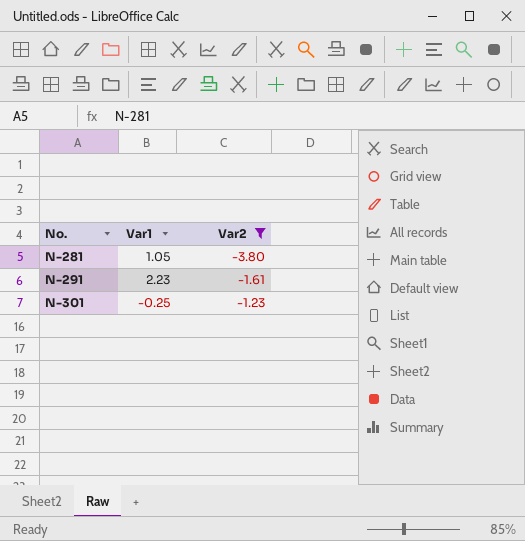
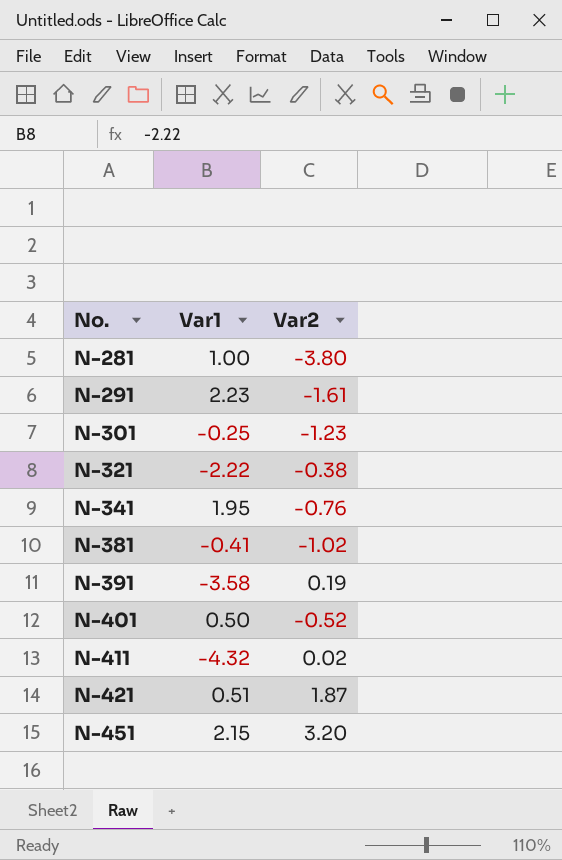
filter: Var2 <= -1.23 -> none
N-281 | Var1: 1.05 -> 1.00

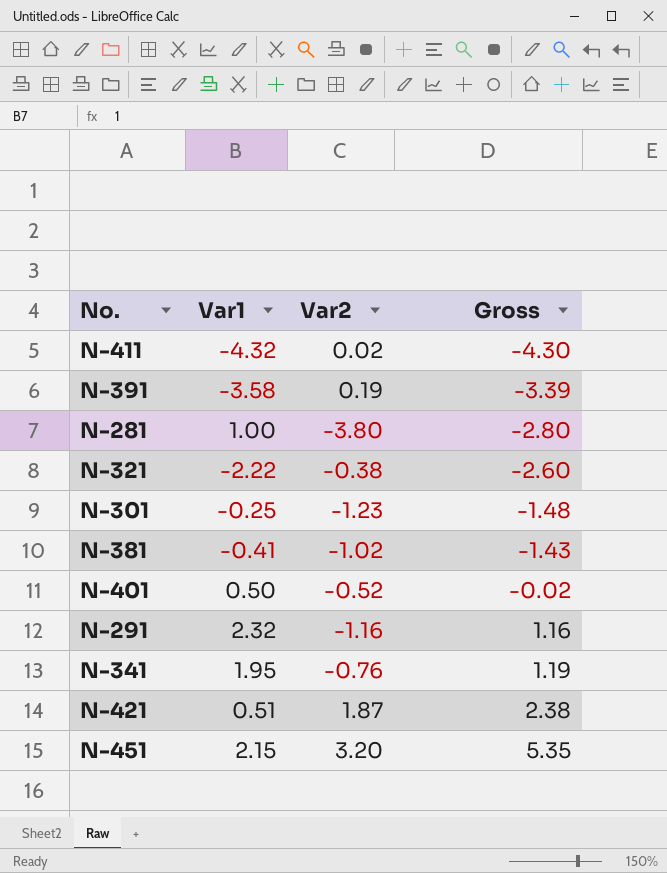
row order: No. ascending -> Gross ascending
column Gross | formula: none -> [Var1] + [Var2]
N-291 | Var1: 2.23 -> 2.32
N-291 | Var2: -1.61 -> -1.16

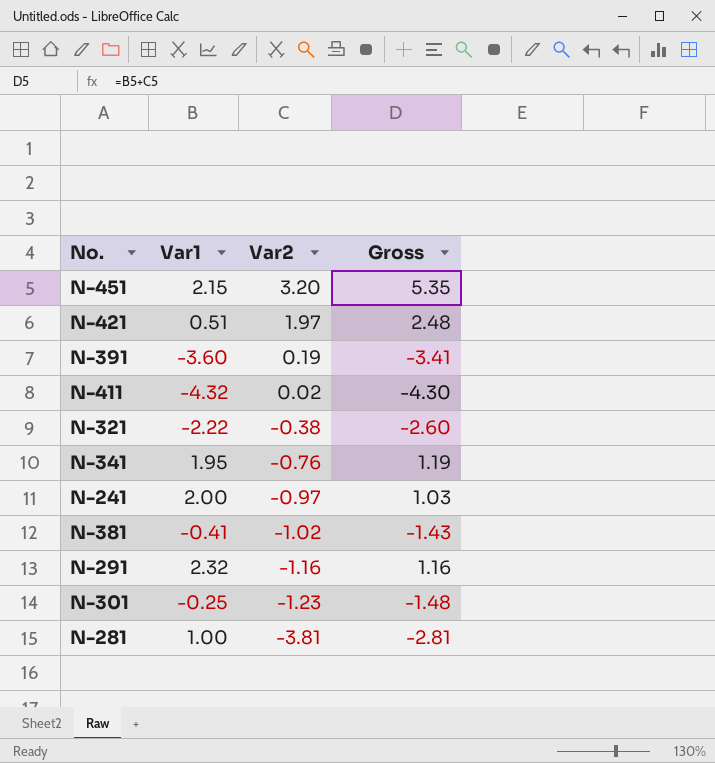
row order: Gross ascending -> Var2 descending
row N-401: 0.50 | -0.52 | -0.02 -> none
N-421 | Var2: 1.87 -> 1.97
N-421 | Gross: 2.38 -> 2.48
N-391 | Var1: -3.58 -> -3.60
N-391 | Gross: -3.39 -> -3.41
row N-241: none -> 2.00 | -0.97 | 1.03
N-281 | Var2: -3.80 -> -3.81
N-281 | Gross: -2.80 -> -2.81

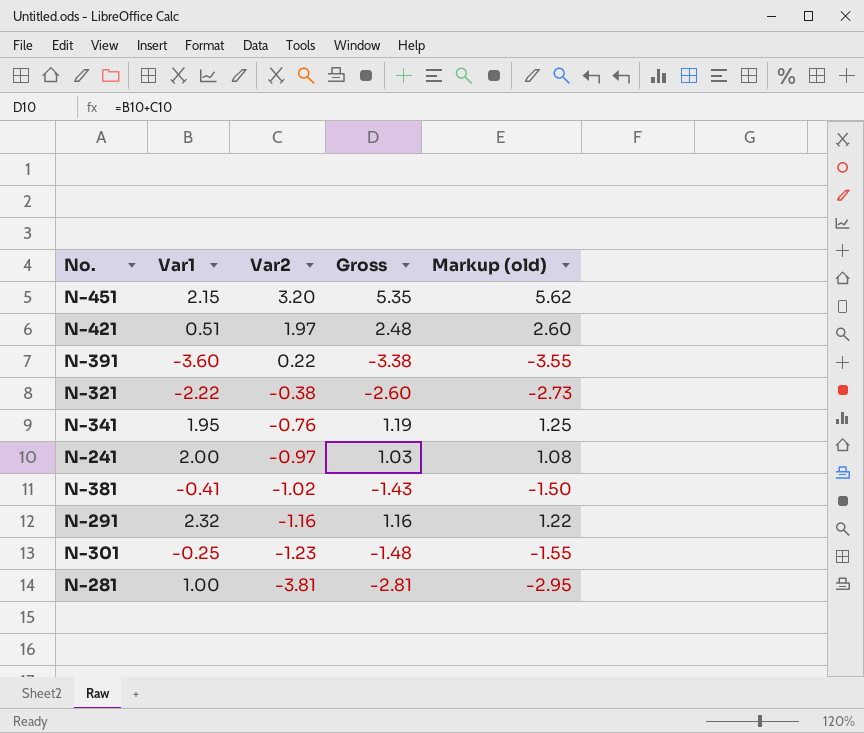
column Markup (old) | formula: none -> [Gross] * 1.05
row N-411: -4.32 | 0.02 | -4.30 -> none
N-391 | Var2: 0.19 -> 0.22
N-391 | Gross: -3.41 -> -3.38

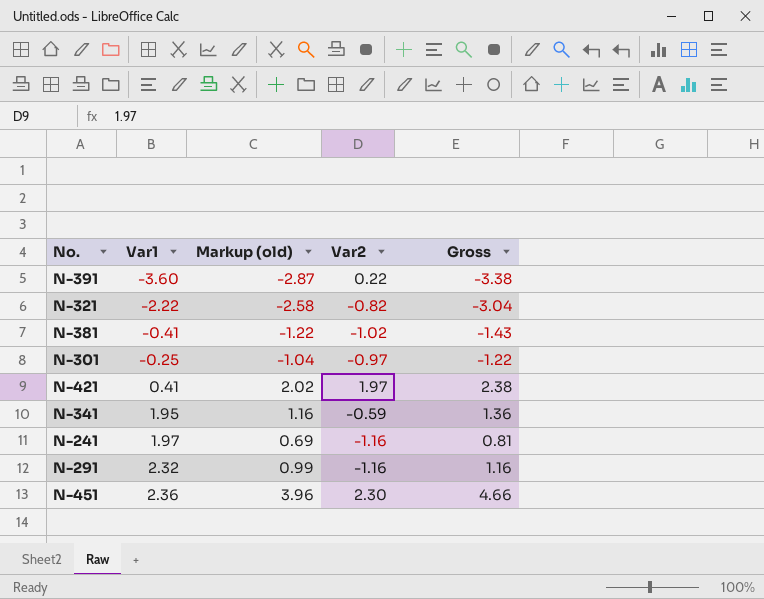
row order: Var2 descending -> Var1 ascending
column Markup (old) | formula: [Gross] * 1.05 -> [Gross] * 0.85
column Markup (old) | position: 5 -> 3
row N-281: 1.00 | -3.81 | -2.81 | -2.95 -> none
N-321 | Var2: -0.38 -> -0.82
N-321 | Gross: -2.60 -> -3.04
N-301 | Var2: -1.23 -> -0.97
N-301 | Gross: -1.48 -> -1.22
N-421 | Var1: 0.51 -> 0.41
N-421 | Gross: 2.48 -> 2.38
N-341 | Var2: -0.76 -> -0.59
N-341 | Gross: 1.19 -> 1.36
N-241 | Var1: 2.00 -> 1.97
N-241 | Var2: -0.97 -> -1.16
N-241 | Gross: 1.03 -> 0.81
N-451 | Var1: 2.15 -> 2.36
N-451 | Var2: 3.20 -> 2.30
N-451 | Gross: 5.35 -> 4.66

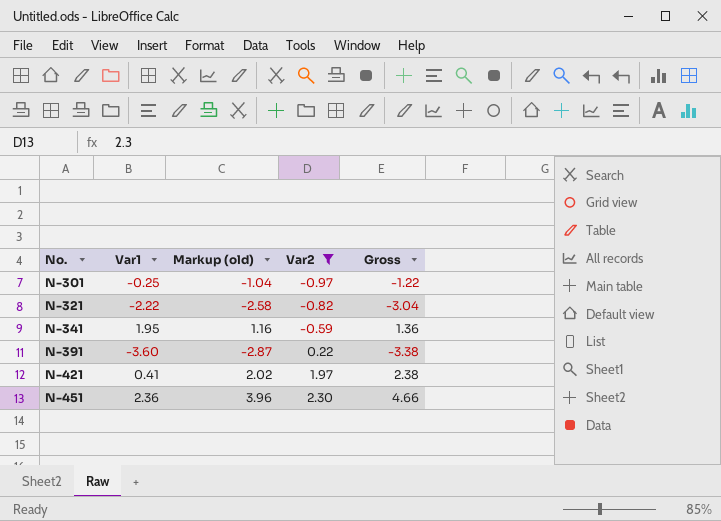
filter: none -> Var2 >= -0.97
row order: Var1 ascending -> No. ascending

